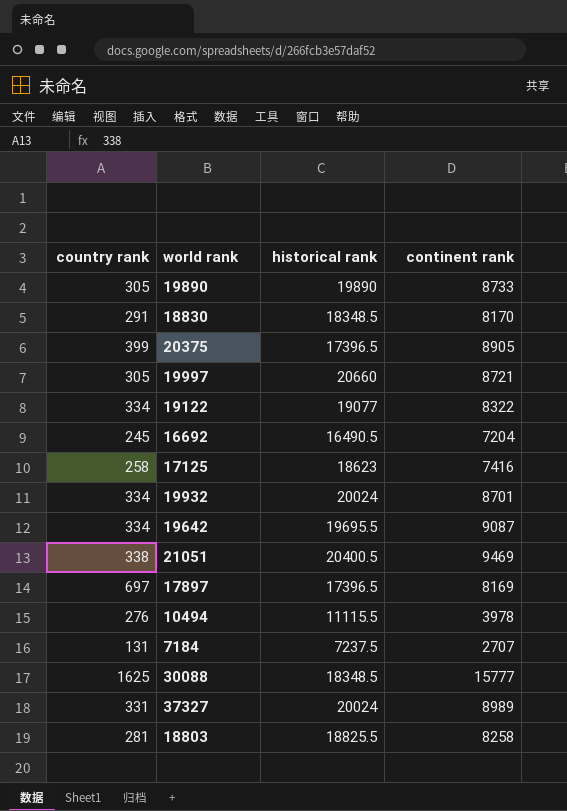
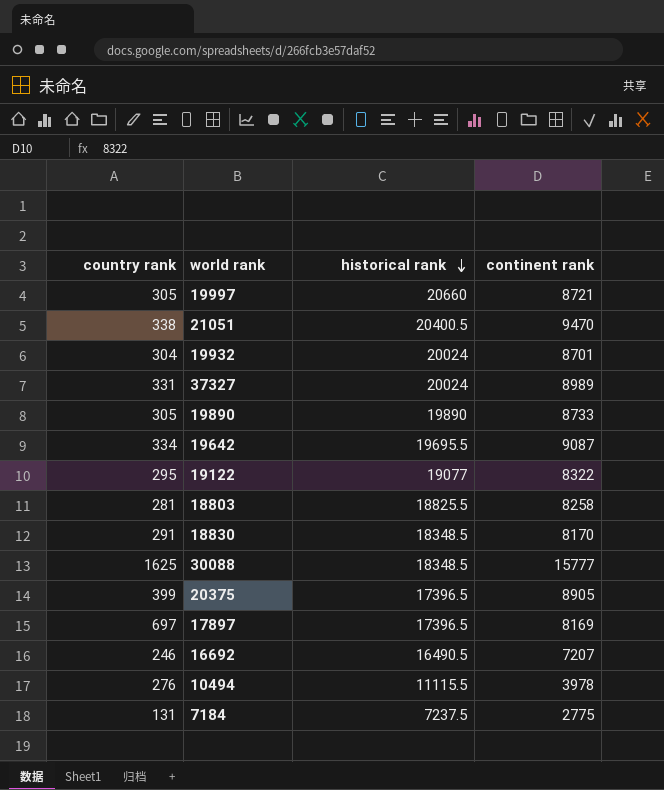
row order: none -> historical rank descending
row 17125: 258 | 18623 | 7416 -> none
21051 | continent rank: 9469 -> 9470
19932 | country rank: 334 -> 304
19122 | country rank: 334 -> 295
16692 | country rank: 245 -> 246
16692 | continent rank: 7204 -> 7207
7184 | continent rank: 2707 -> 2775

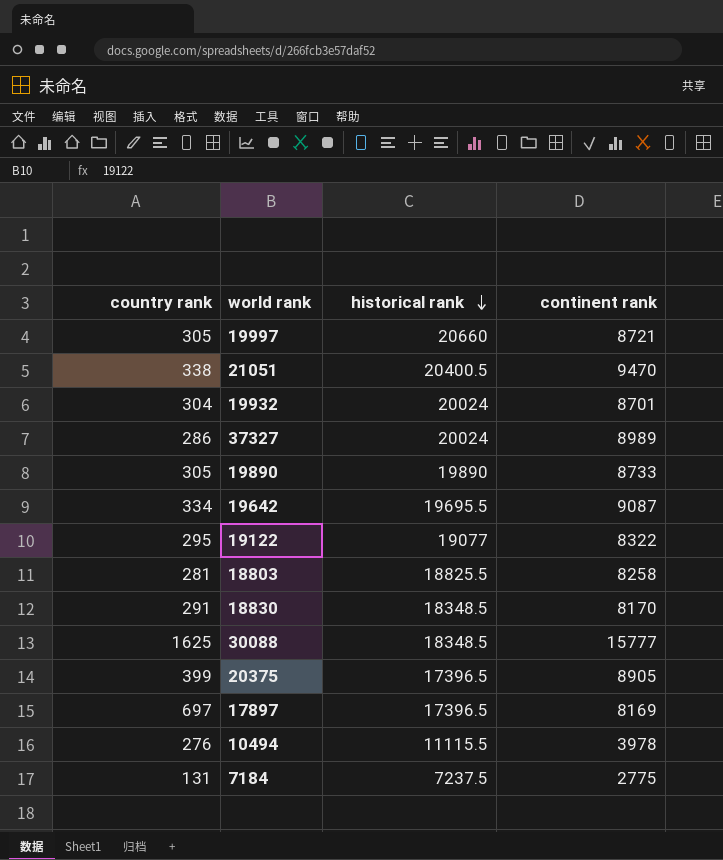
row 16692: 246 | 16490.5 | 7207 -> none
37327 | country rank: 331 -> 286

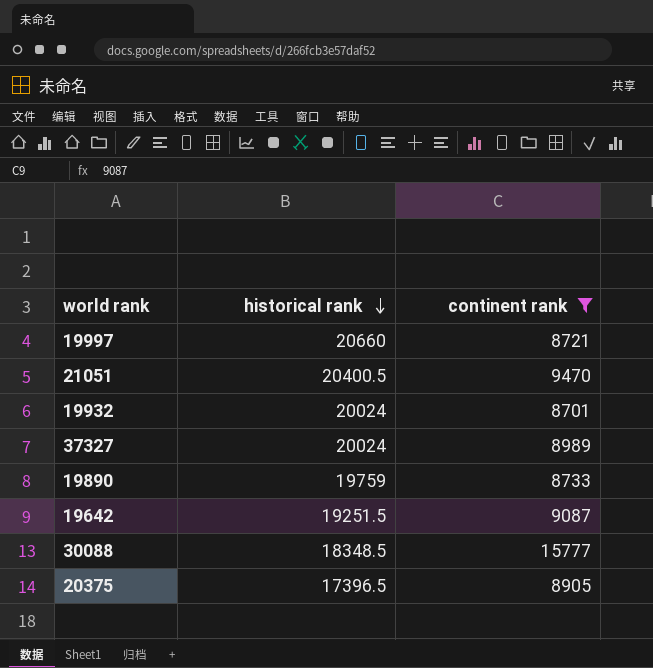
filter: none -> continent rank >= 8701
column country rank | position: 1 -> none
19890 | historical rank: 19890 -> 19759
19642 | historical rank: 19695.5 -> 19251.5

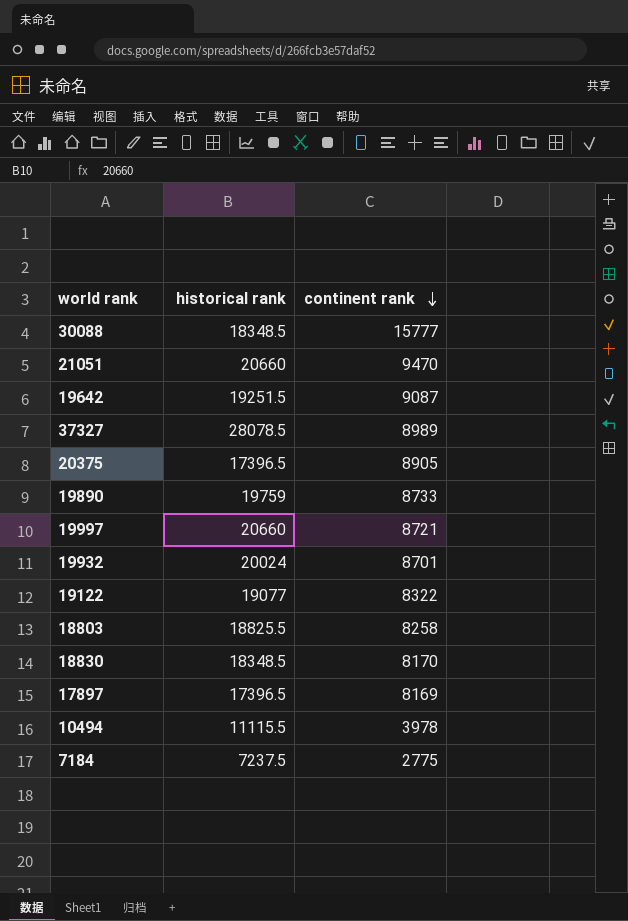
filter: continent rank >= 8701 -> none
row order: historical rank descending -> continent rank descending
21051 | historical rank: 20400.5 -> 20660
37327 | historical rank: 20024 -> 28078.5

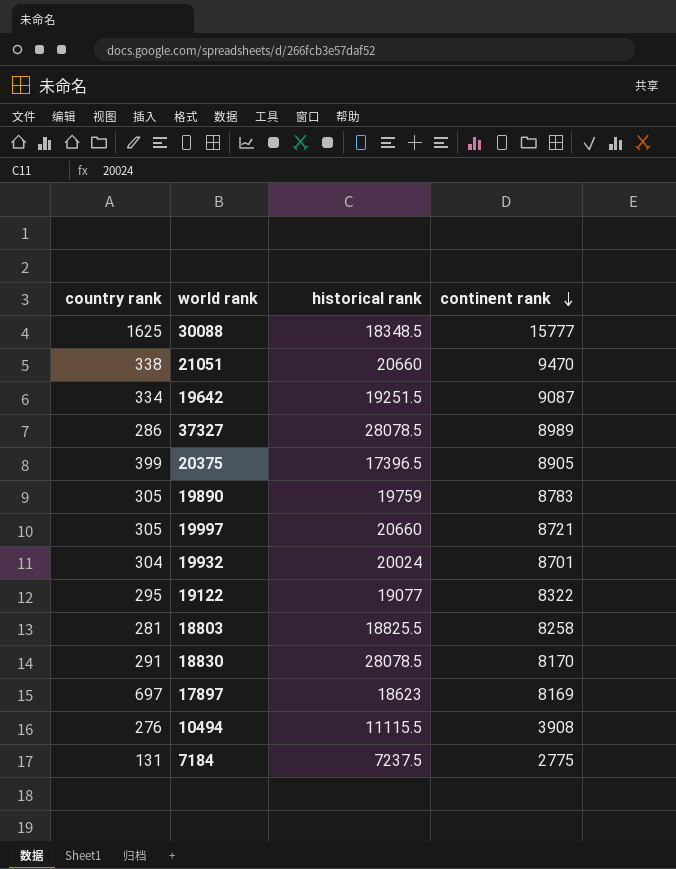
column country rank | position: none -> 1
19890 | continent rank: 8733 -> 8783
18830 | historical rank: 18348.5 -> 28078.5
17897 | historical rank: 17396.5 -> 18623
10494 | continent rank: 3978 -> 3908

